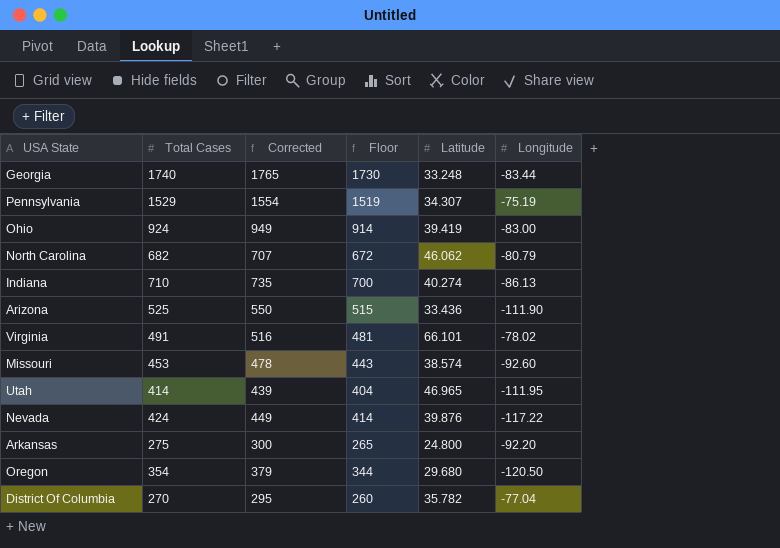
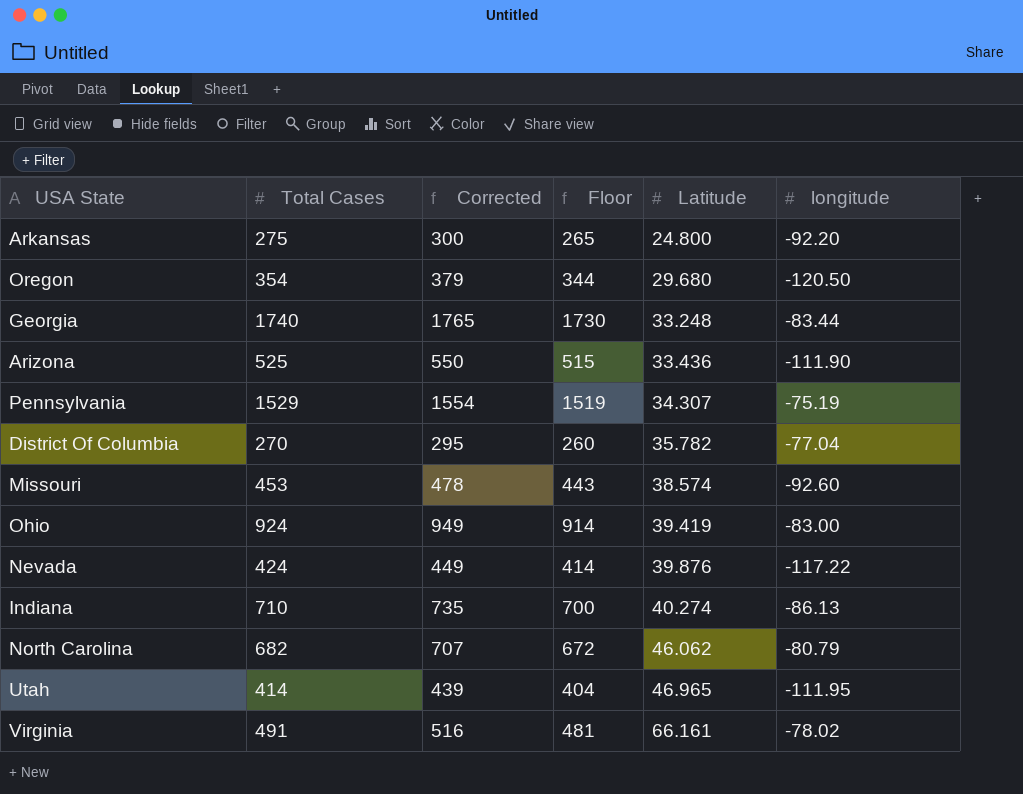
row order: none -> Latitude ascending
column name: Longitude -> longitude
Virginia | Latitude: 66.101 -> 66.161

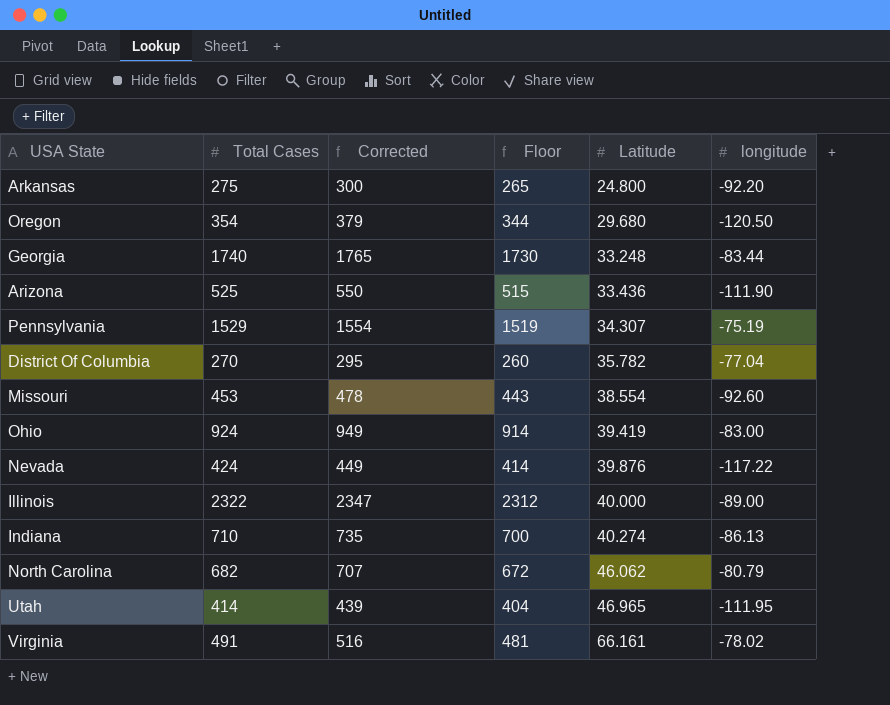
Missouri | Latitude: 38.574 -> 38.554
row Illinois: none -> 2322 | 2347 | 2312 | 40.000 | -89.00

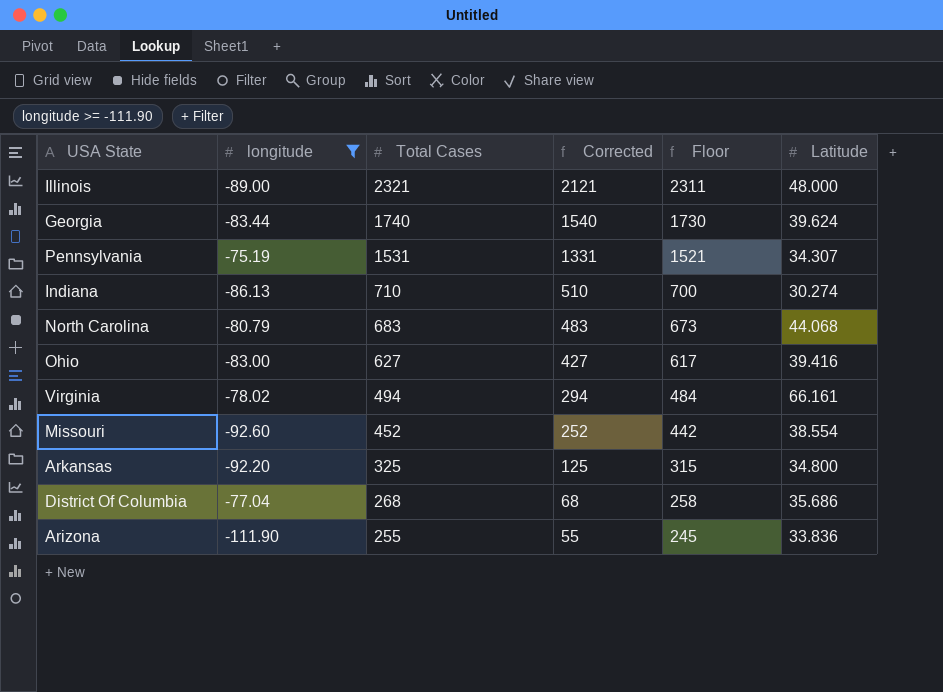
filter: none -> longitude >= -111.90
row order: Latitude ascending -> Total Cases descending
column longitude | position: 6 -> 2
column Corrected | formula: [Total Cases] + 25 -> [Total Cases] - 200
Illinois | Total Cases: 2322 -> 2321
Illinois | Floor: 2312 -> 2311
Illinois | Latitude: 40.000 -> 48.000
Georgia | Latitude: 33.248 -> 39.624
Pennsylvania | Total Cases: 1529 -> 1531
Pennsylvania | Floor: 1519 -> 1521
Indiana | Latitude: 40.274 -> 30.274
North Carolina | Total Cases: 682 -> 683
North Carolina | Floor: 672 -> 673
North Carolina | Latitude: 46.062 -> 44.068
Ohio | Total Cases: 924 -> 627
Ohio | Floor: 914 -> 617
Ohio | Latitude: 39.419 -> 39.416
Virginia | Total Cases: 491 -> 494
Virginia | Floor: 481 -> 484
Missouri | Total Cases: 453 -> 452
Missouri | Floor: 443 -> 442
Arkansas | Total Cases: 275 -> 325
Arkansas | Floor: 265 -> 315
Arkansas | Latitude: 24.800 -> 34.800
District Of Columbia | Total Cases: 270 -> 268
District Of Columbia | Floor: 260 -> 258
District Of Columbia | Latitude: 35.782 -> 35.686
Arizona | Total Cases: 525 -> 255
Arizona | Floor: 515 -> 245
Arizona | Latitude: 33.436 -> 33.836

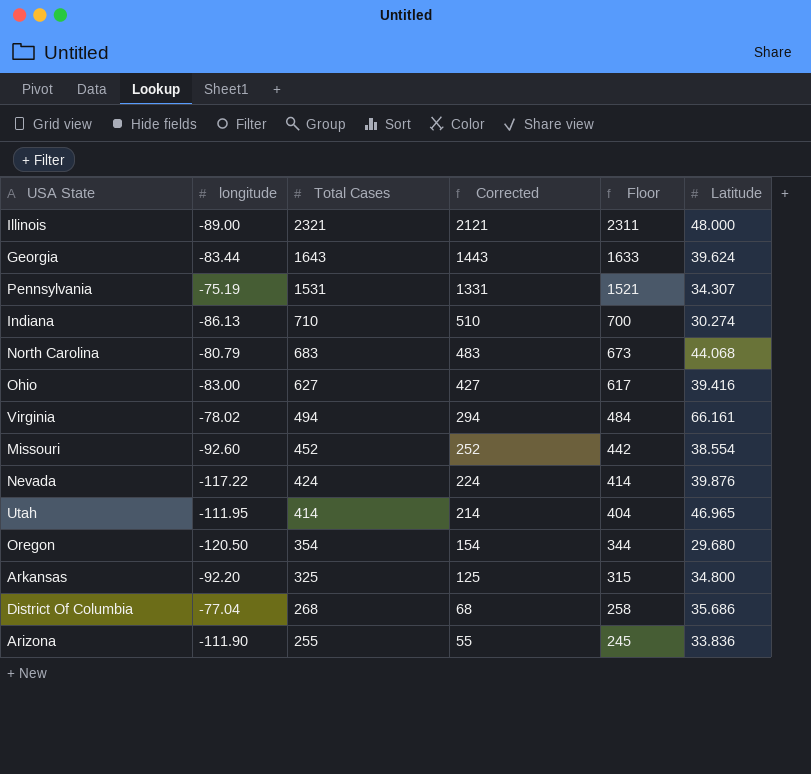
filter: longitude >= -111.90 -> none
Georgia | Total Cases: 1740 -> 1643
Georgia | Corrected: 1540 -> 1443
Georgia | Floor: 1730 -> 1633

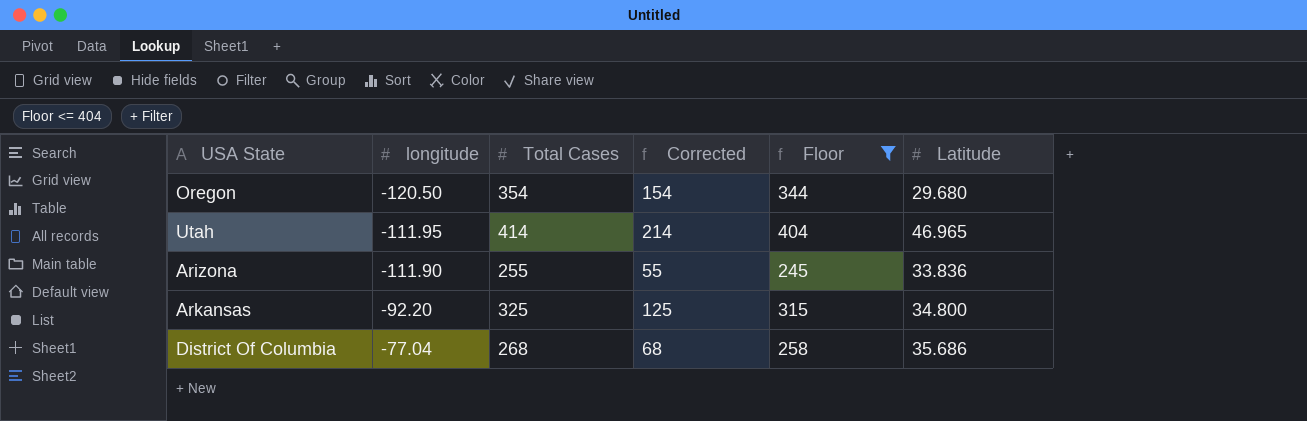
filter: none -> Floor <= 404
row order: Total Cases descending -> longitude ascending

